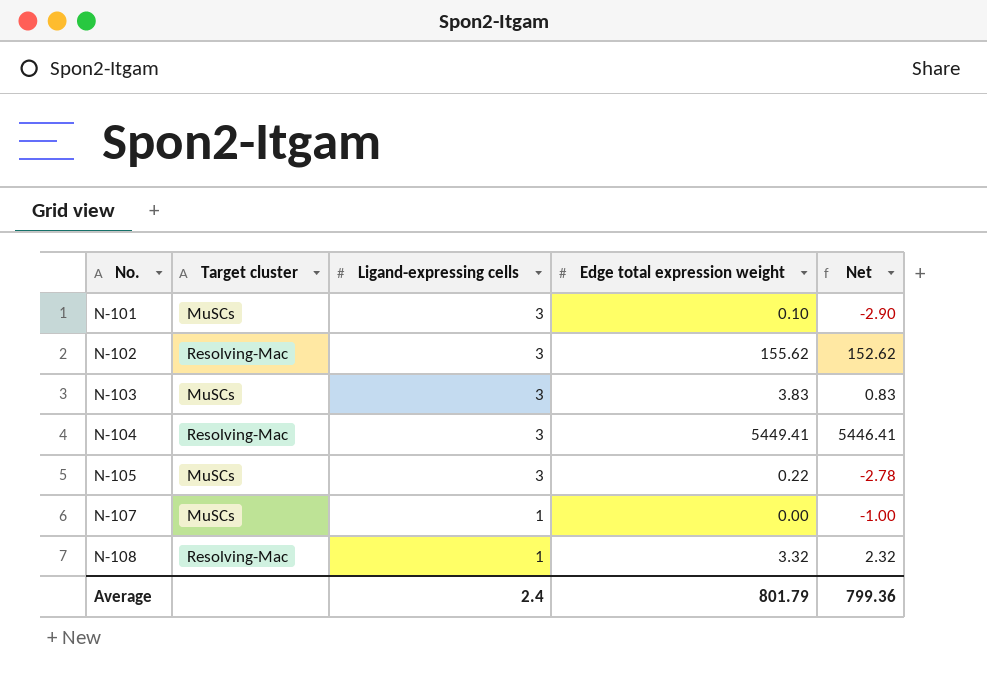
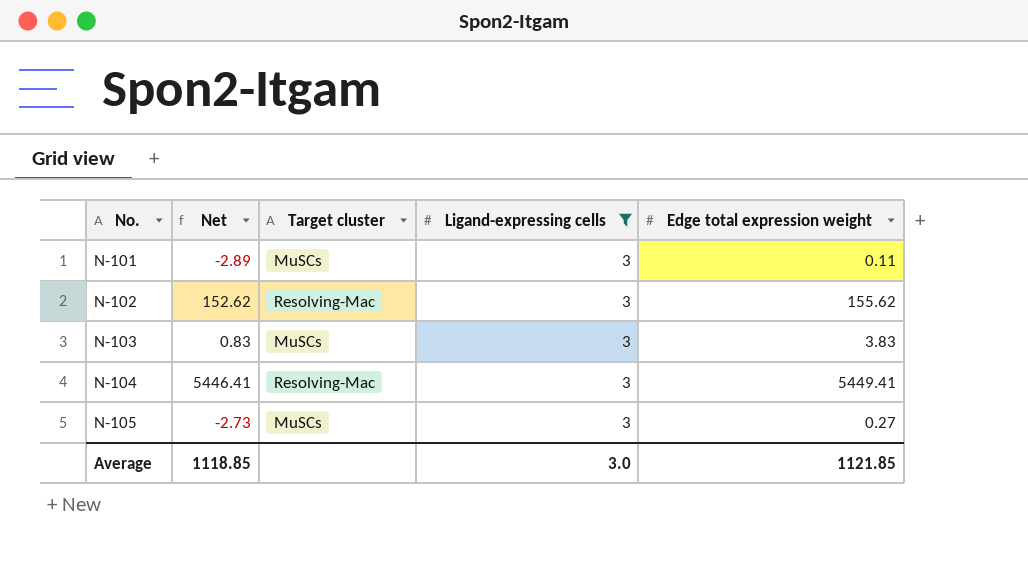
filter: none -> Ligand-expressing cells = 3
column Net | position: 5 -> 2
N-101 | Net: -2.90 -> -2.89
N-101 | Edge total expression weight: 0.10 -> 0.11
N-105 | Net: -2.78 -> -2.73
N-105 | Edge total expression weight: 0.22 -> 0.27
Average | Net: 799.36 -> 1118.85
Average | Ligand-expressing cells: 2.4 -> 3.0
Average | Edge total expression weight: 801.79 -> 1121.85

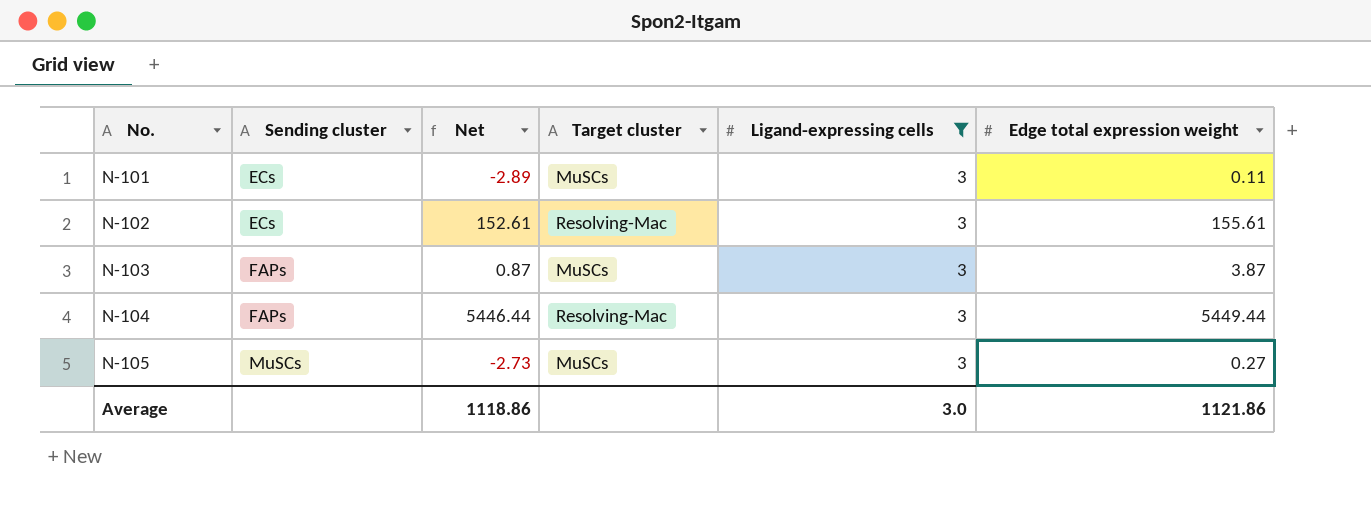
column Sending cluster | position: none -> 2
N-102 | Net: 152.62 -> 152.61
N-102 | Edge total expression weight: 155.62 -> 155.61
N-103 | Net: 0.83 -> 0.87
N-103 | Edge total expression weight: 3.83 -> 3.87
N-104 | Net: 5446.41 -> 5446.44
N-104 | Edge total expression weight: 5449.41 -> 5449.44
Average | Net: 1118.85 -> 1118.86
Average | Edge total expression weight: 1121.85 -> 1121.86

